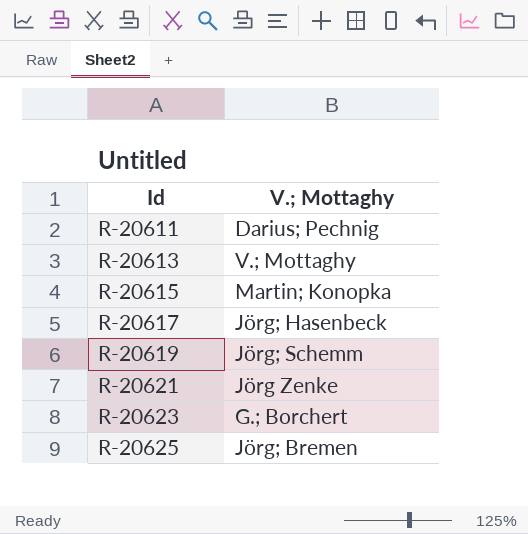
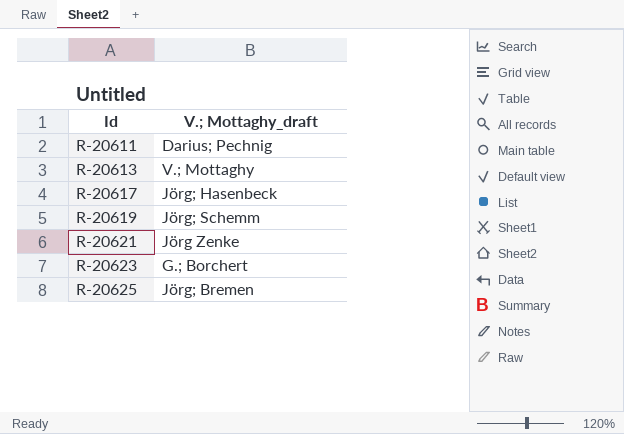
column name: V.; Mottaghy -> V.; Mottaghy_draft
row R-20615: Martin; Konopka -> none

